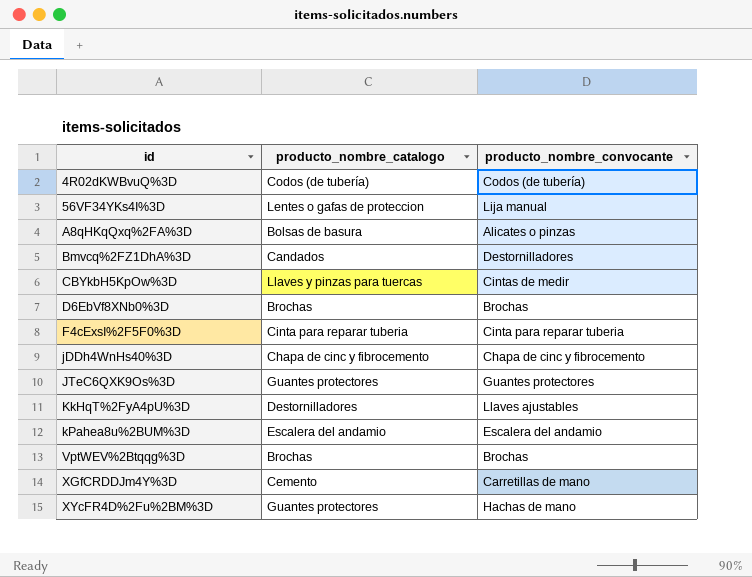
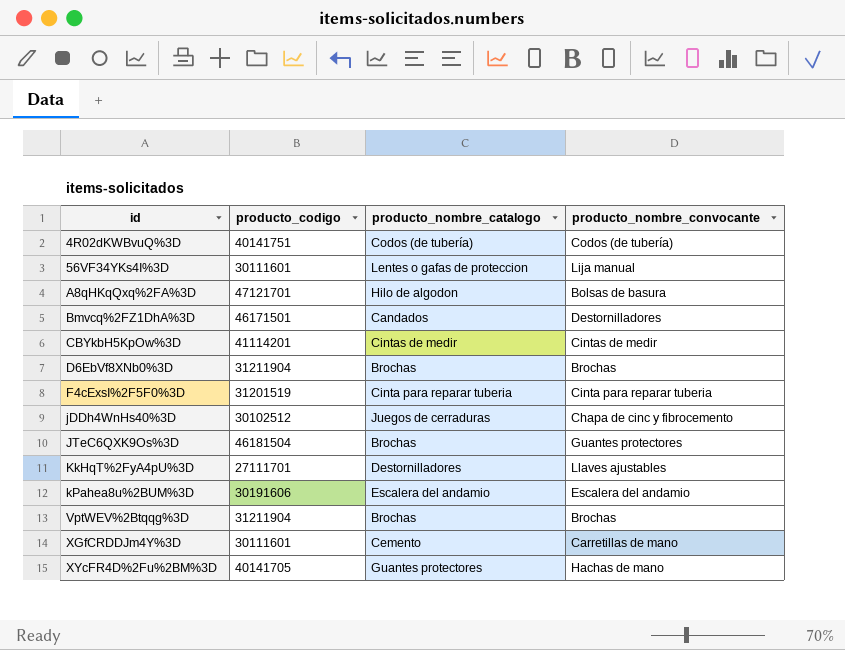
column producto_codigo | position: none -> 2
A8qHKqQxq%2FA%3D | producto_nombre_catalogo: Bolsas de basura -> Hilo de algodon
A8qHKqQxq%2FA%3D | producto_nombre_convocante: Alicates o pinzas -> Bolsas de basura
CBYkbH5KpOw%3D | producto_nombre_catalogo: Llaves y pinzas para tuercas -> Cintas de medir
jDDh4WnHs40%3D | producto_nombre_catalogo: Chapa de cinc y fibrocemento -> Juegos de cerraduras
JTeC6QXK9Os%3D | producto_nombre_catalogo: Guantes protectores -> Brochas

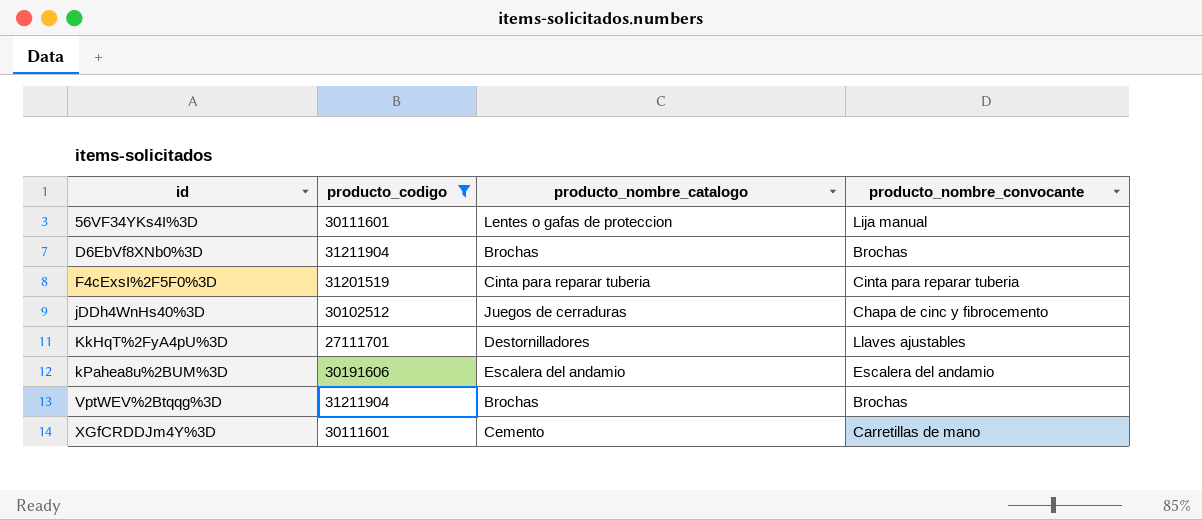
filter: none -> producto_codigo <= 31211904

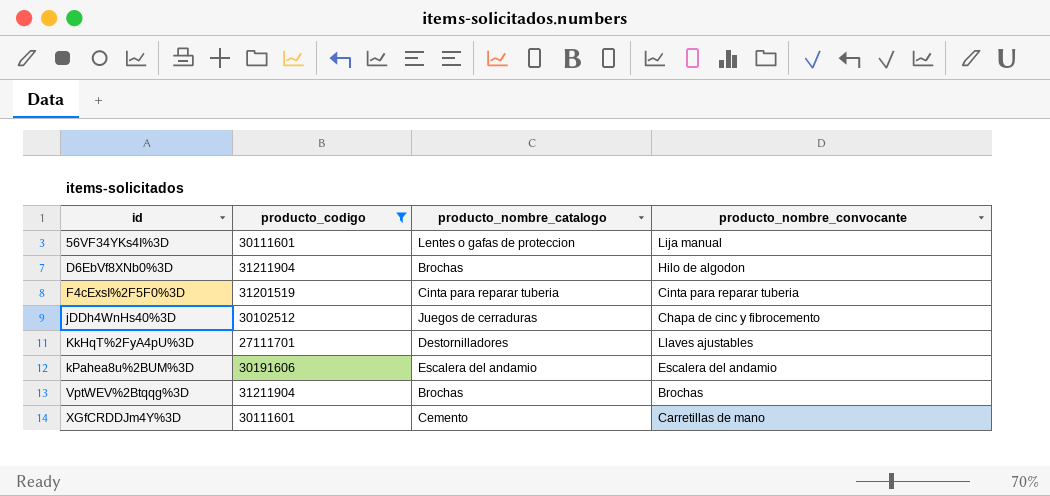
D6EbVf8XNb0%3D | producto_nombre_convocante: Brochas -> Hilo de algodon

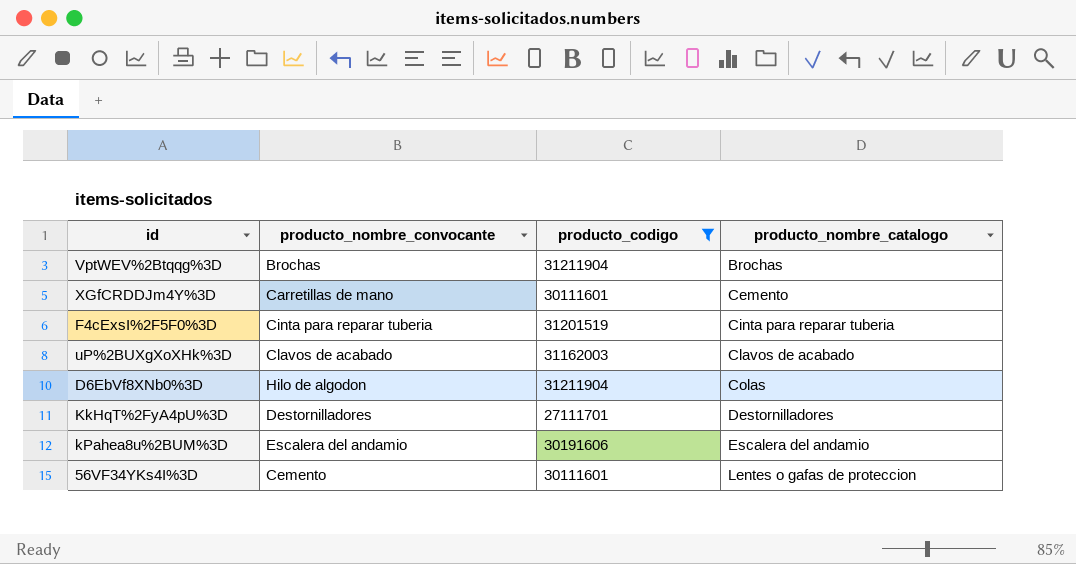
row order: id ascending -> producto_nombre_catalogo ascending
column producto_nombre_convocante | position: 4 -> 2
row jDDh4WnHs40%3D: 30102512 | Juegos de cerraduras | Chapa de cinc y fibrocemento -> none
row uP%2BUXgXoXHk%3D: none -> Clavos de acabado | 31162003 | Clavos de acabado
D6EbVf8XNb0%3D | producto_nombre_catalogo: Brochas -> Colas
KkHqT%2FyA4pU%3D | producto_nombre_convocante: Llaves ajustables -> Destornilladores
56VF34YKs4I%3D | producto_nombre_convocante: Lija manual -> Cemento

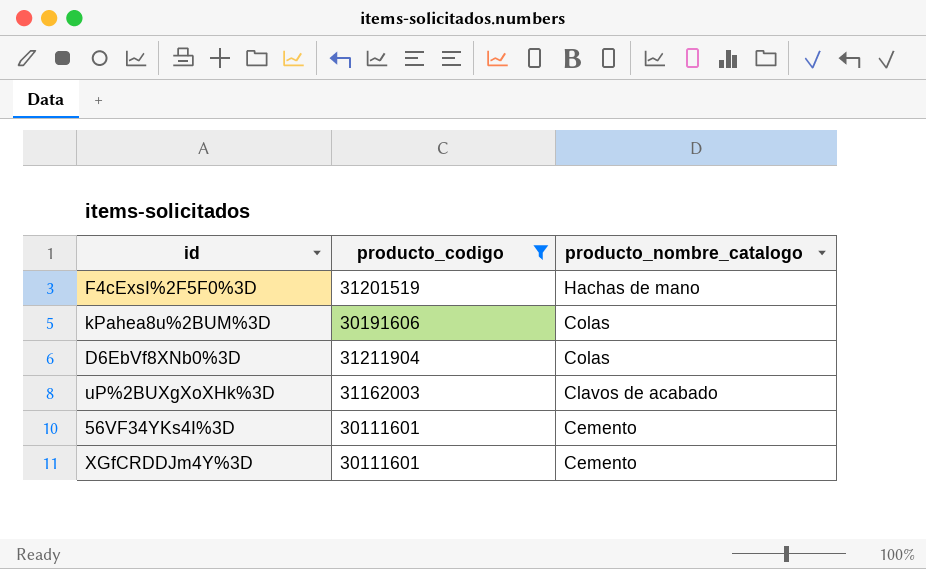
row order: producto_nombre_catalogo ascending -> producto_nombre_catalogo descending
column producto_nombre_convocante | position: 2 -> none
row VptWEV%2Btqqg%3D: Brochas | 31211904 | Brochas -> none
row KkHqT%2FyA4pU%3D: Destornilladores | 27111701 | Destornilladores -> none
F4cExsI%2F5F0%3D | producto_nombre_catalogo: Cinta para reparar tuberia -> Hachas de mano
kPahea8u%2BUM%3D | producto_nombre_catalogo: Escalera del andamio -> Colas
56VF34YKs4I%3D | producto_nombre_catalogo: Lentes o gafas de proteccion -> Cemento

